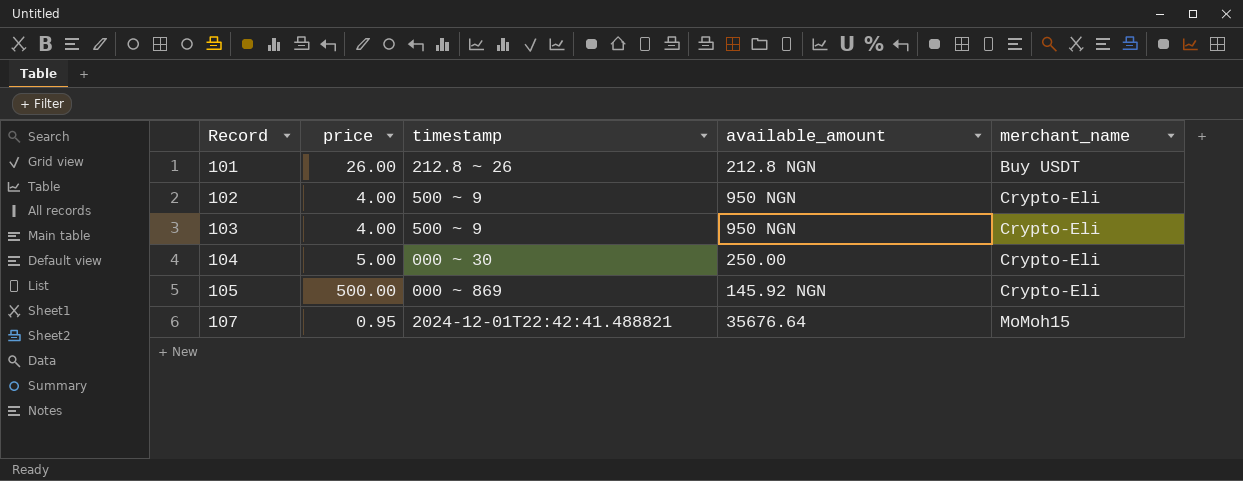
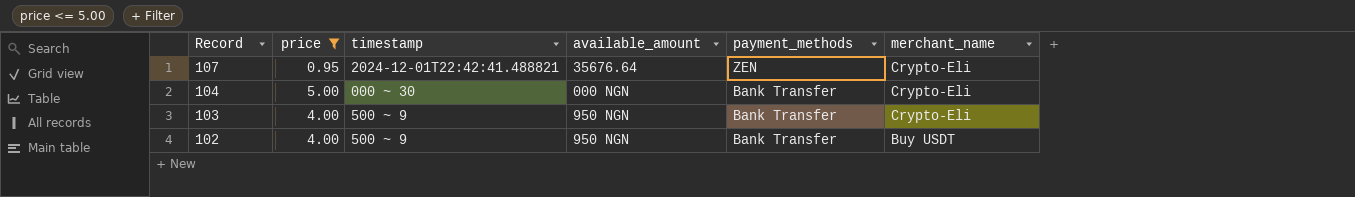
filter: none -> price <= 5.00
row order: Record ascending -> Record descending
column payment_methods | position: none -> 5
107 | merchant_name: MoMoh15 -> Crypto-Eli
104 | available_amount: 250.00 -> 000 NGN
102 | merchant_name: Crypto-Eli -> Buy USDT

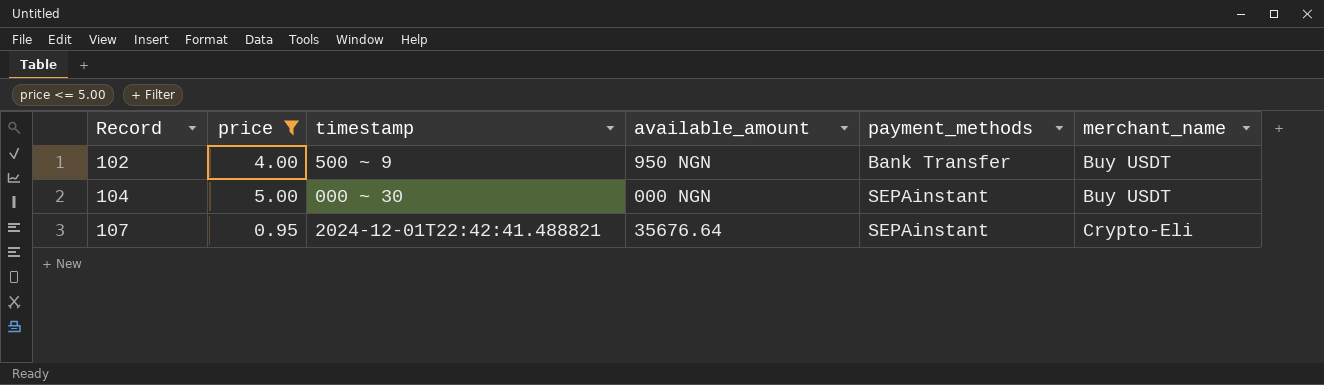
row order: Record descending -> Record ascending
row 103: 4.00 | 500 ~ 9 | 950 NGN | Bank Transfer | Crypto-Eli -> none
104 | payment_methods: Bank Transfer -> SEPAinstant
104 | merchant_name: Crypto-Eli -> Buy USDT
107 | payment_methods: ZEN -> SEPAinstant

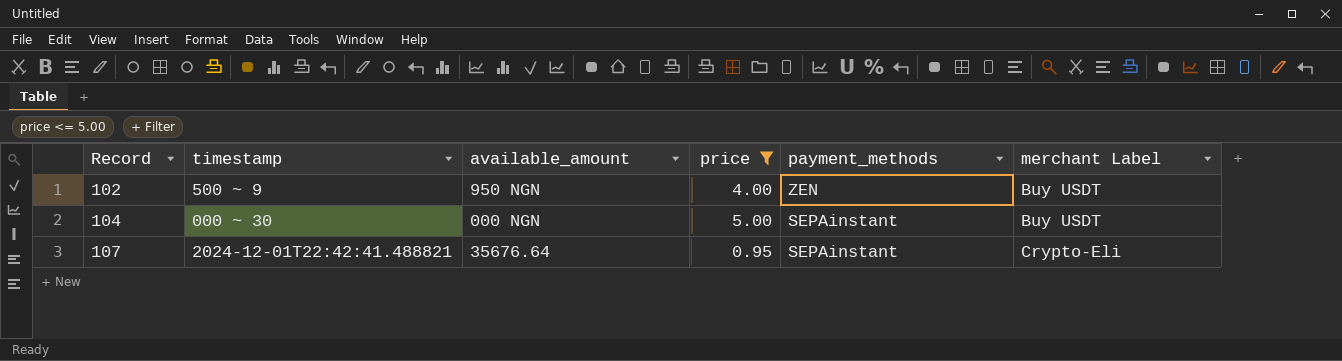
column price | position: 2 -> 4
column name: merchant_name -> merchant Label
102 | payment_methods: Bank Transfer -> ZEN

